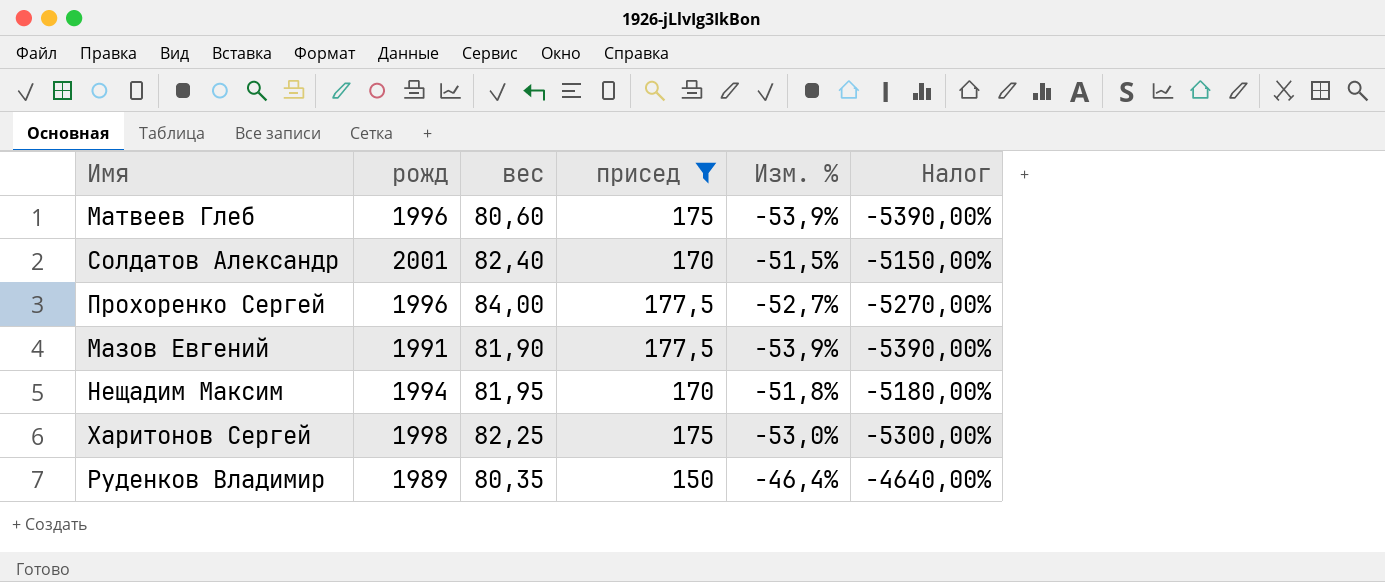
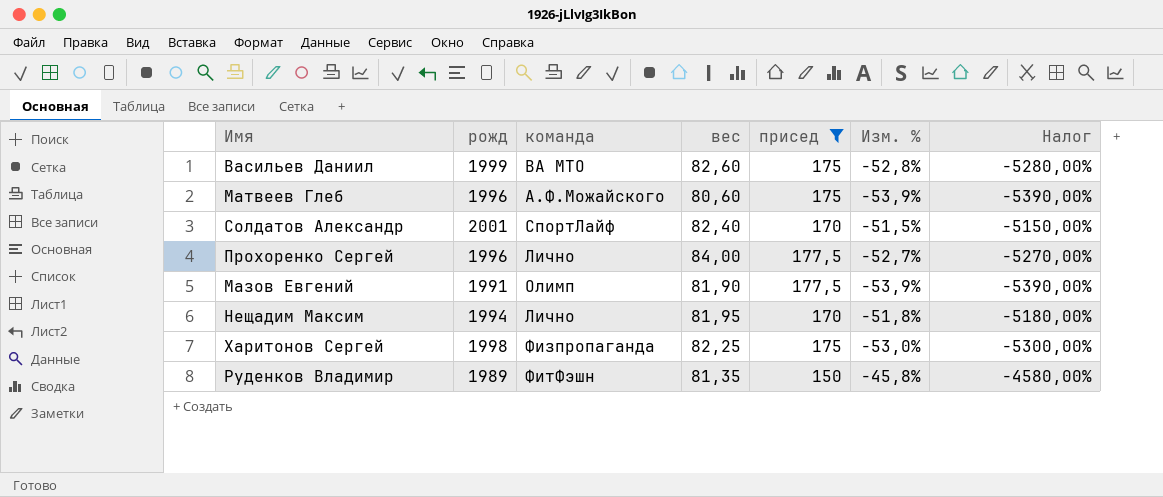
column команда | position: none -> 3
row Васильев Даниил: none -> 1999 | ВА МТО | 82,60 | 175 | -52,8% | -5280,00%
Руденков Владимир | вес: 80,35 -> 81,35
Руденков Владимир | Изм. %: -46,4% -> -45,8%
Руденков Владимир | Налог: -4640,00% -> -4580,00%

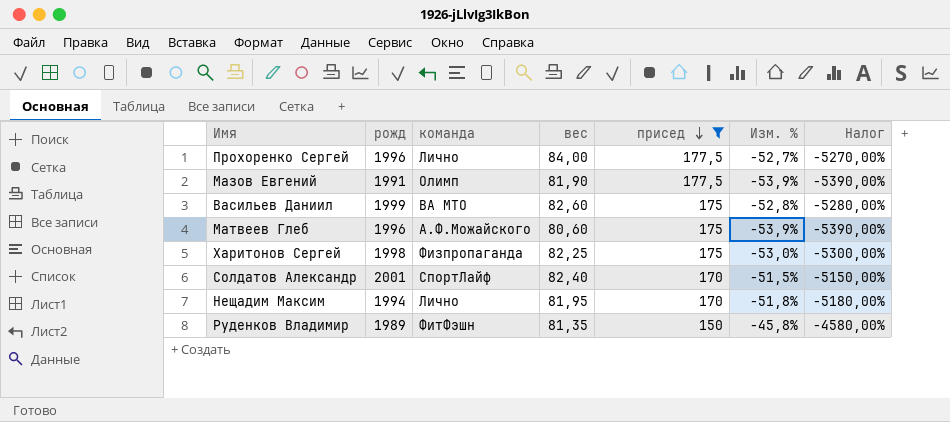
row order: none -> присед descending

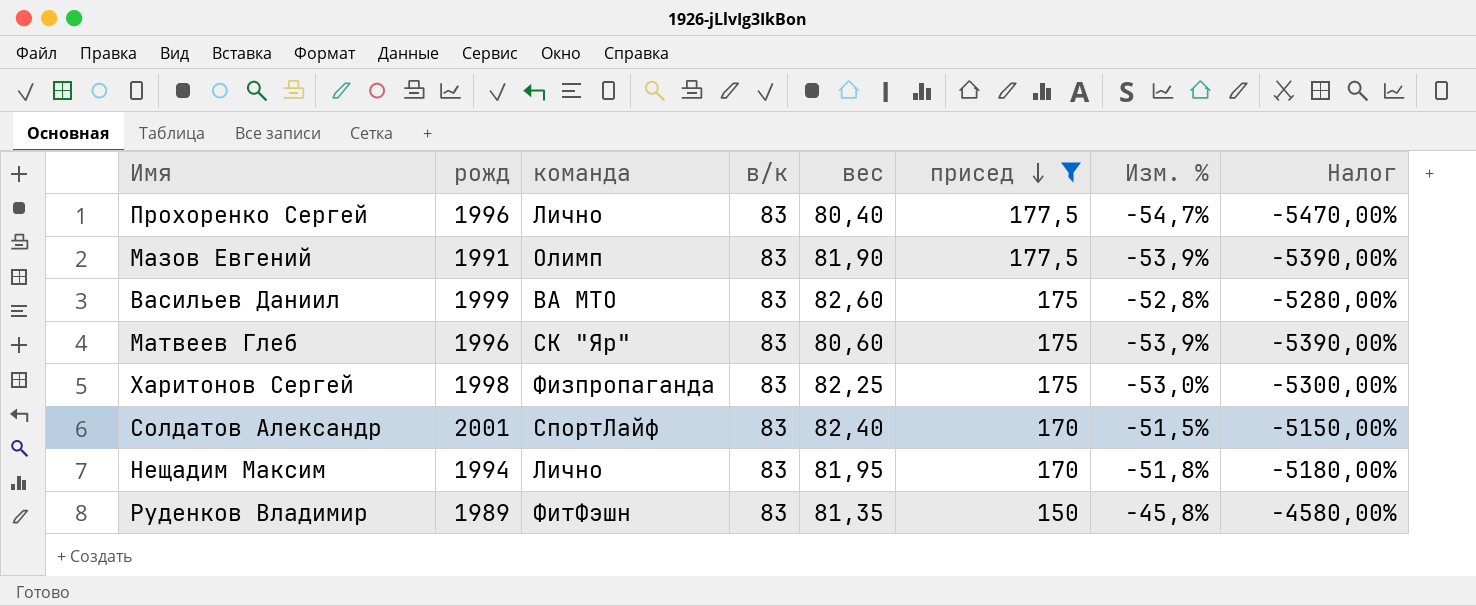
column в/к | position: none -> 4
Прохоренко Сергей | вес: 84,00 -> 80,40
Прохоренко Сергей | Изм. %: -52,7% -> -54,7%
Прохоренко Сергей | Налог: -5270,00% -> -5470,00%
Матвеев Глеб | команда: А.Ф.Можайского -> СК "Яр"

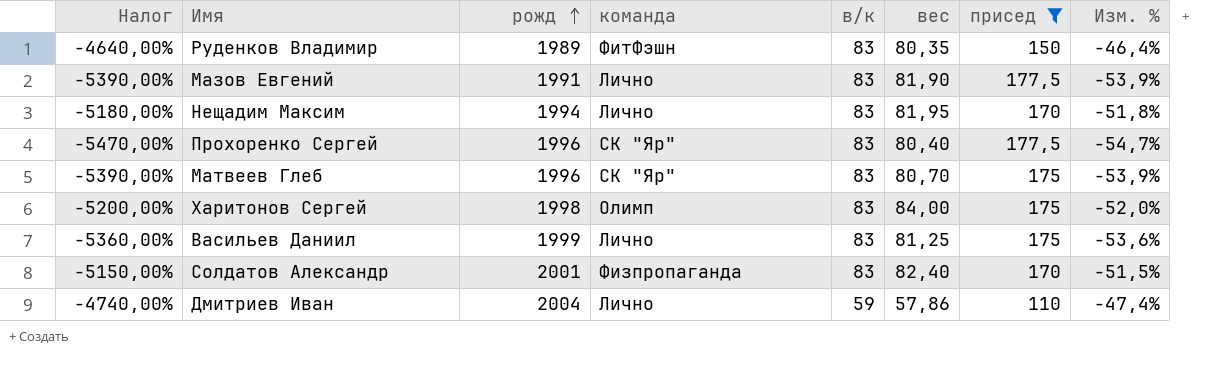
row order: присед descending -> рожд ascending
column Налог | position: 8 -> 1
Руденков Владимир | Налог: -4580,00% -> -4640,00%
Руденков Владимир | вес: 81,35 -> 80,35
Руденков Владимир | Изм. %: -45,8% -> -46,4%
Мазов Евгений | команда: Олимп -> Лично
Прохоренко Сергей | команда: Лично -> СК "Яр"
Матвеев Глеб | вес: 80,60 -> 80,70
Харитонов Сергей | Налог: -5300,00% -> -5200,00%
Харитонов Сергей | команда: Физпропаганда -> Олимп
Харитонов Сергей | вес: 82,25 -> 84,00
Харитонов Сергей | Изм. %: -53,0% -> -52,0%
Васильев Даниил | Налог: -5280,00% -> -5360,00%
Васильев Даниил | команда: ВА МТО -> Лично
Васильев Даниил | вес: 82,60 -> 81,25
Васильев Даниил | Изм. %: -52,8% -> -53,6%
Солдатов Александр | команда: СпортЛайф -> Физпропаганда
row Дмитриев Иван: none -> -4740,00% | 2004 | Лично | 59 | 57,86 | 110 | -47,4%

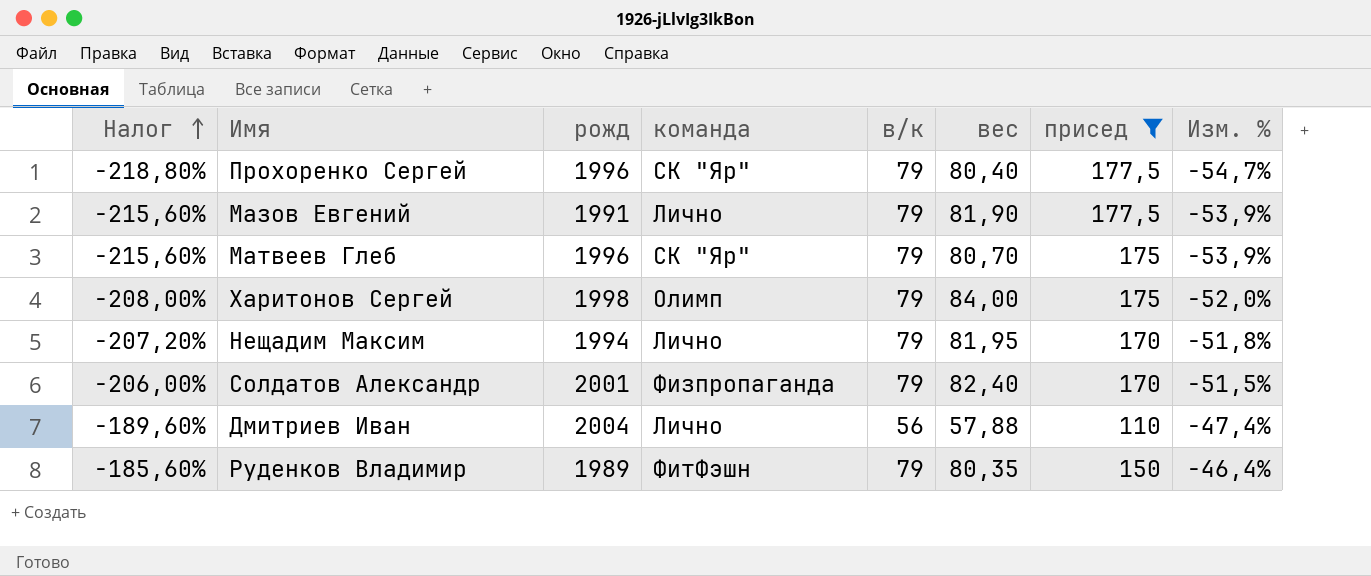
row order: рожд ascending -> Налог ascending
column Налог | formula: [Изм. %] * 100 -> [Изм. %] * 4
row Васильев Даниил: -5360,00% | 1999 | Лично | 83 | 81,25 | 175 | -53,6% -> none
Прохоренко Сергей | в/к: 83 -> 79
Мазов Евгений | в/к: 83 -> 79
Матвеев Глеб | в/к: 83 -> 79
Харитонов Сергей | в/к: 83 -> 79
Нещадим Максим | в/к: 83 -> 79
Солдатов Александр | в/к: 83 -> 79
Дмитриев Иван | в/к: 59 -> 56
Дмитриев Иван | вес: 57,86 -> 57,88
Руденков Владимир | в/к: 83 -> 79

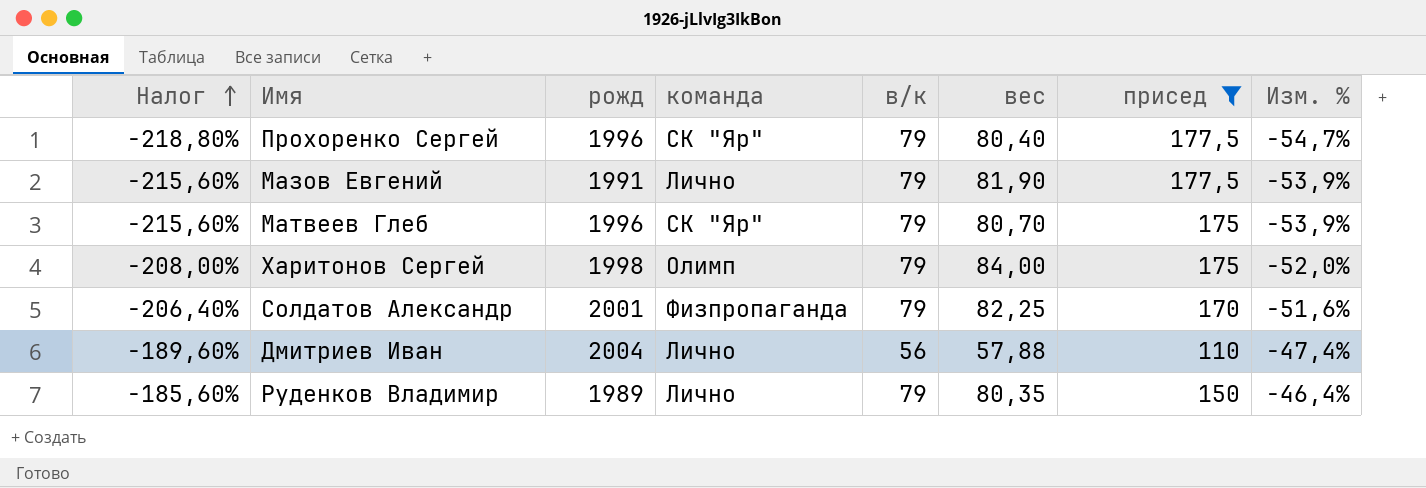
row Нещадим Максим: -207,20% | 1994 | Лично | 79 | 81,95 | 170 | -51,8% -> none
Солдатов Александр | Налог: -206,00% -> -206,40%
Солдатов Александр | вес: 82,40 -> 82,25
Солдатов Александр | Изм. %: -51,5% -> -51,6%
Руденков Владимир | команда: ФитФэшн -> Лично

